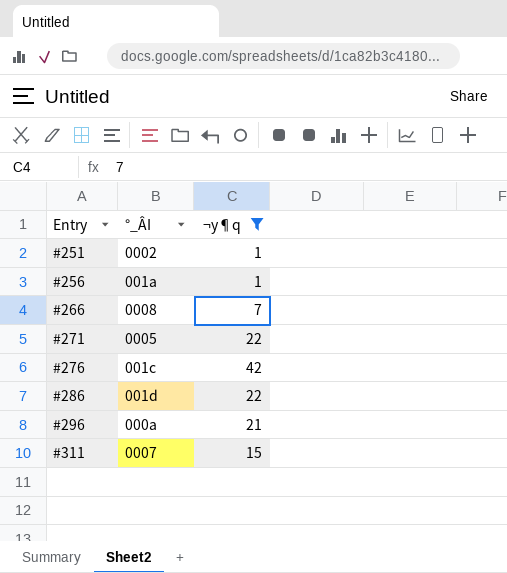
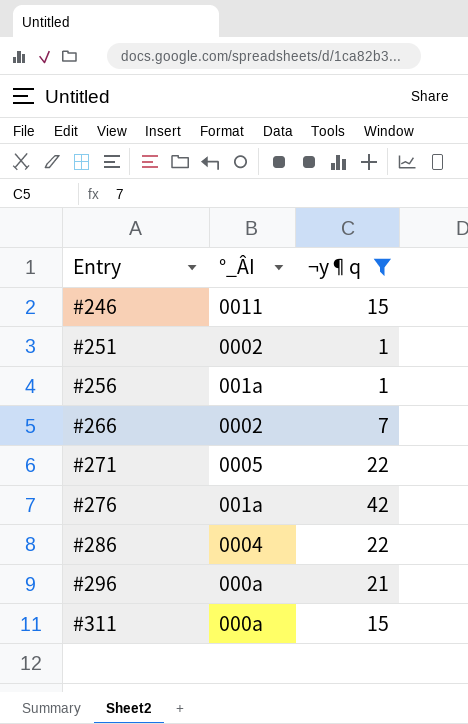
row #246: none -> 0011 | 15
#266 | °_ÂI: 0008 -> 0002
#276 | °_ÂI: 001c -> 001a
#286 | °_ÂI: 001d -> 0004
#311 | °_ÂI: 0007 -> 000a

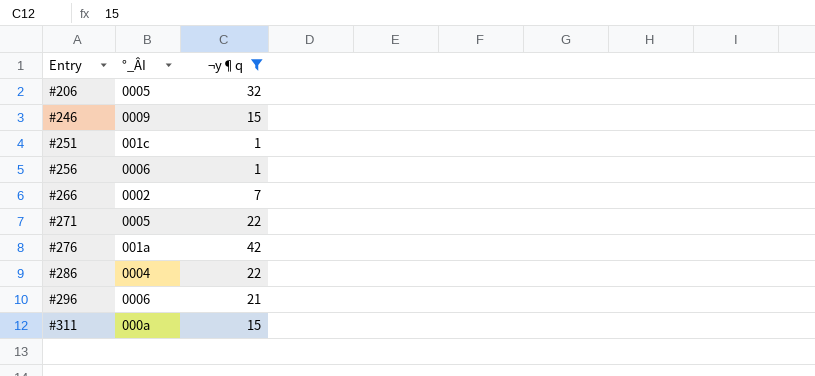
row #206: none -> 0005 | 32
#246 | °_ÂI: 0011 -> 0009
#251 | °_ÂI: 0002 -> 001c
#256 | °_ÂI: 001a -> 0006
#296 | °_ÂI: 000a -> 0006

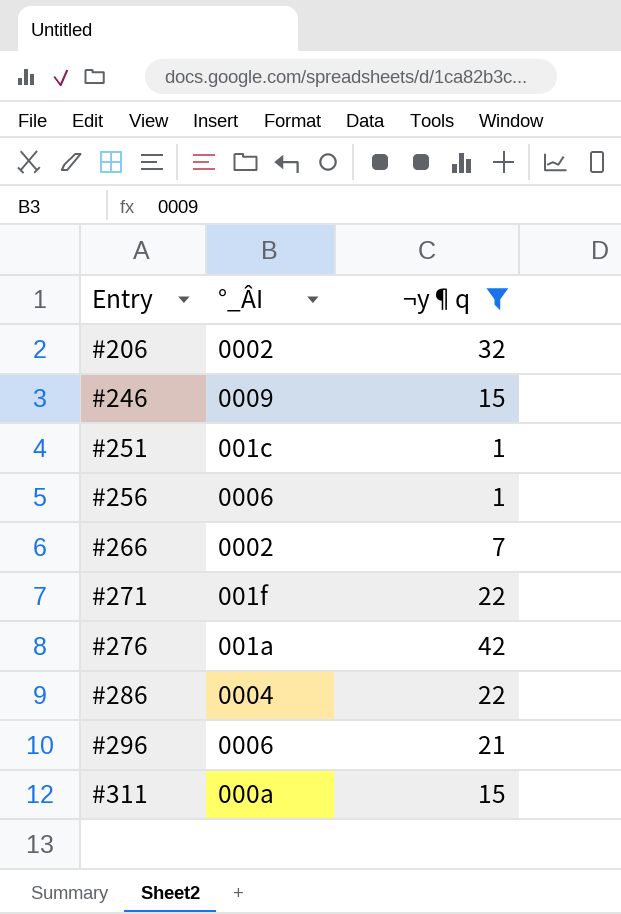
#206 | °_ÂI: 0005 -> 0002
#271 | °_ÂI: 0005 -> 001f

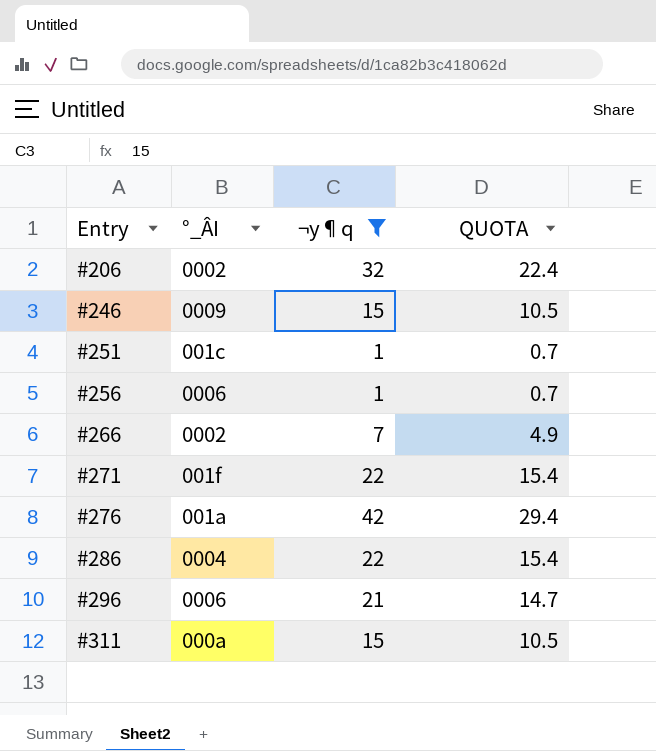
column QUOTA | formula: none -> [¬y¶q] * 0.7

